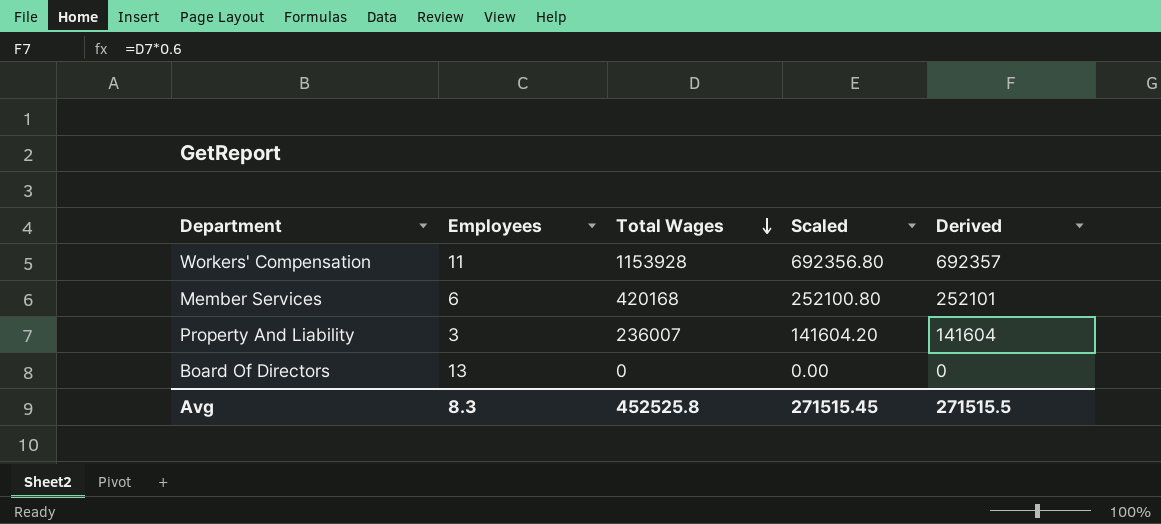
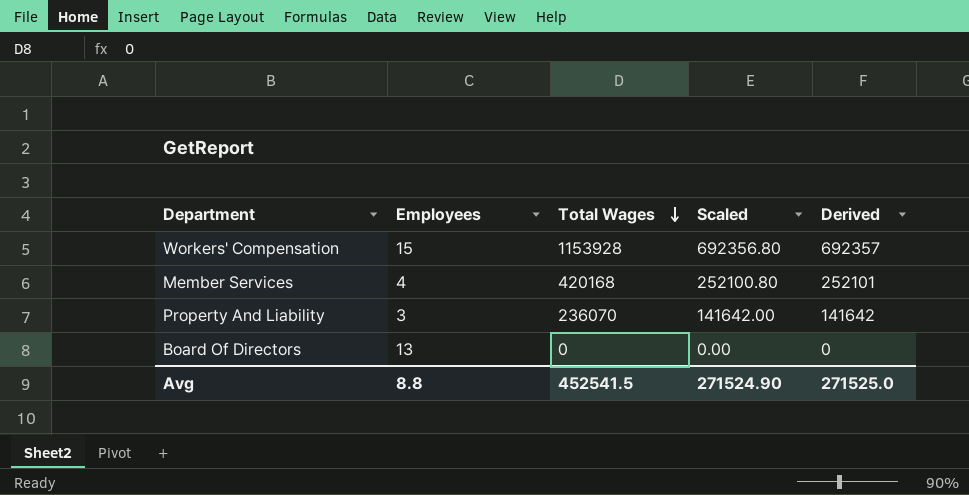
Workers' Compensation | Employees: 11 -> 15
Member Services | Employees: 6 -> 4
Property And Liability | Total Wages: 236007 -> 236070
Property And Liability | Scaled: 141604.20 -> 141642.00
Property And Liability | Derived: 141604 -> 141642
Avg | Employees: 8.3 -> 8.8
Avg | Total Wages: 452525.8 -> 452541.5
Avg | Scaled: 271515.45 -> 271524.90
Avg | Derived: 271515.5 -> 271525.0

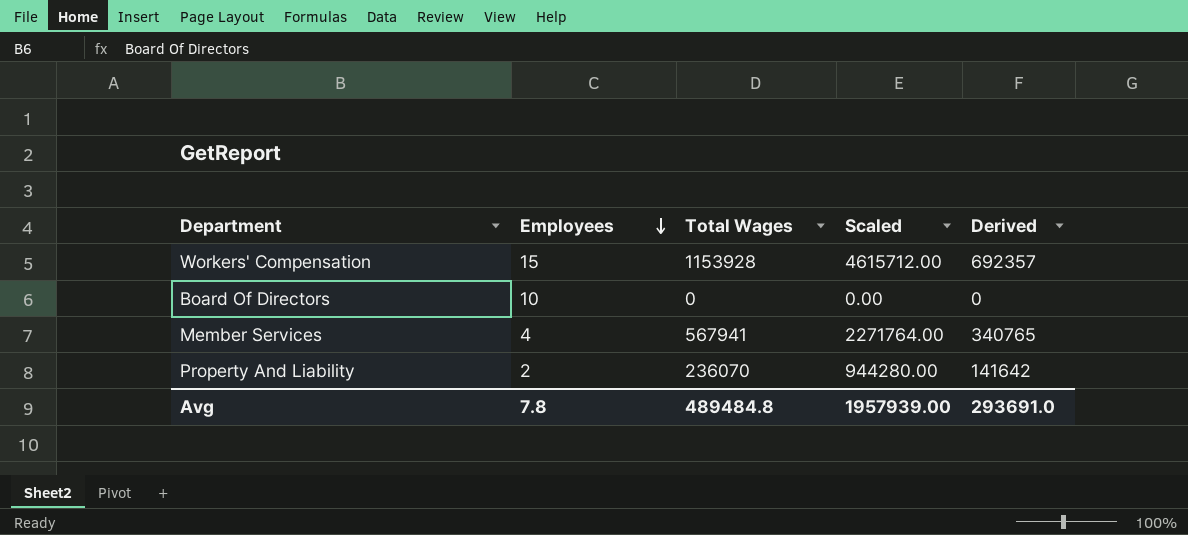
row order: Total Wages descending -> Employees descending
column Scaled | formula: [Total Wages] * 0.6 -> [Total Wages] * 4
Board Of Directors | Employees: 13 -> 10
Member Services | Total Wages: 420168 -> 567941
Member Services | Derived: 252101 -> 340765
Property And Liability | Employees: 3 -> 2
Avg | Employees: 8.8 -> 7.8
Avg | Total Wages: 452541.5 -> 489484.8
Avg | Scaled: 271524.90 -> 1957939.00
Avg | Derived: 271525.0 -> 293691.0

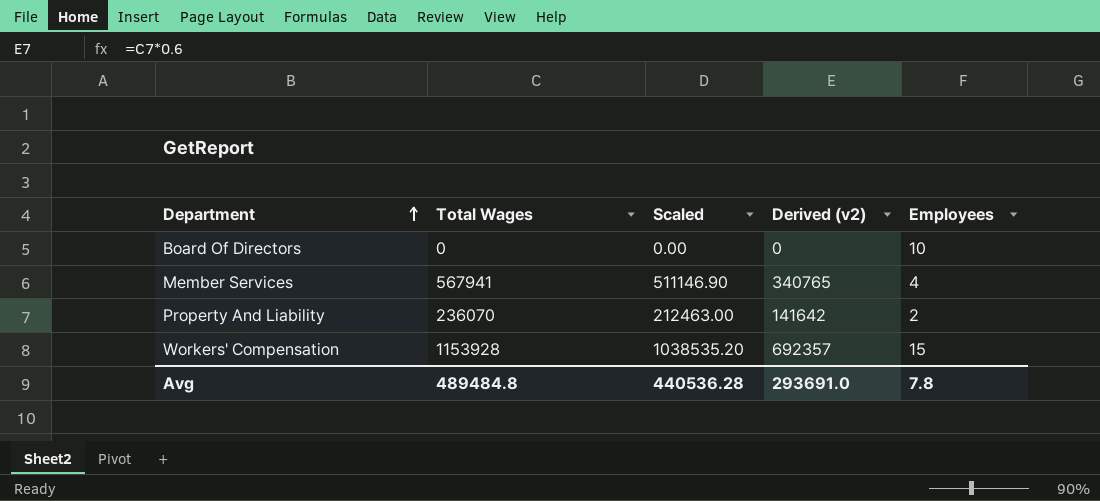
row order: Employees descending -> Department ascending
column Scaled | formula: [Total Wages] * 4 -> [Total Wages] * 0.9
column name: Derived -> Derived (v2)
column Employees | position: 2 -> 5
Avg | Scaled: 1957939.00 -> 440536.28

